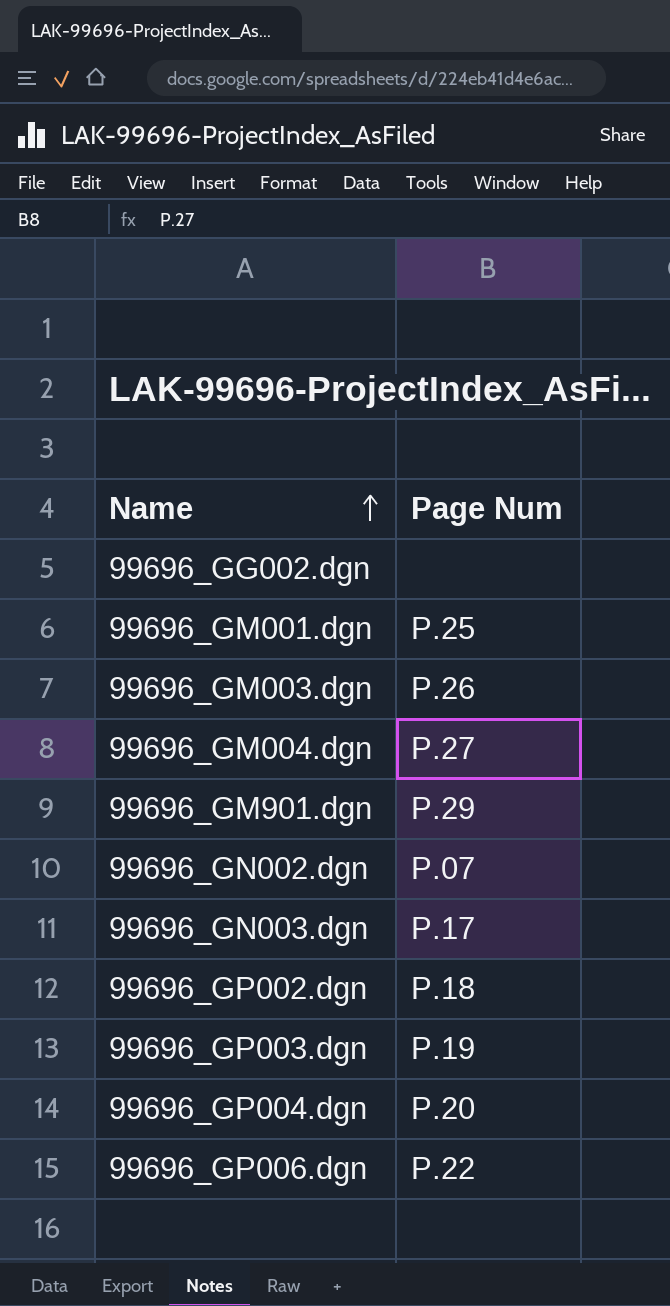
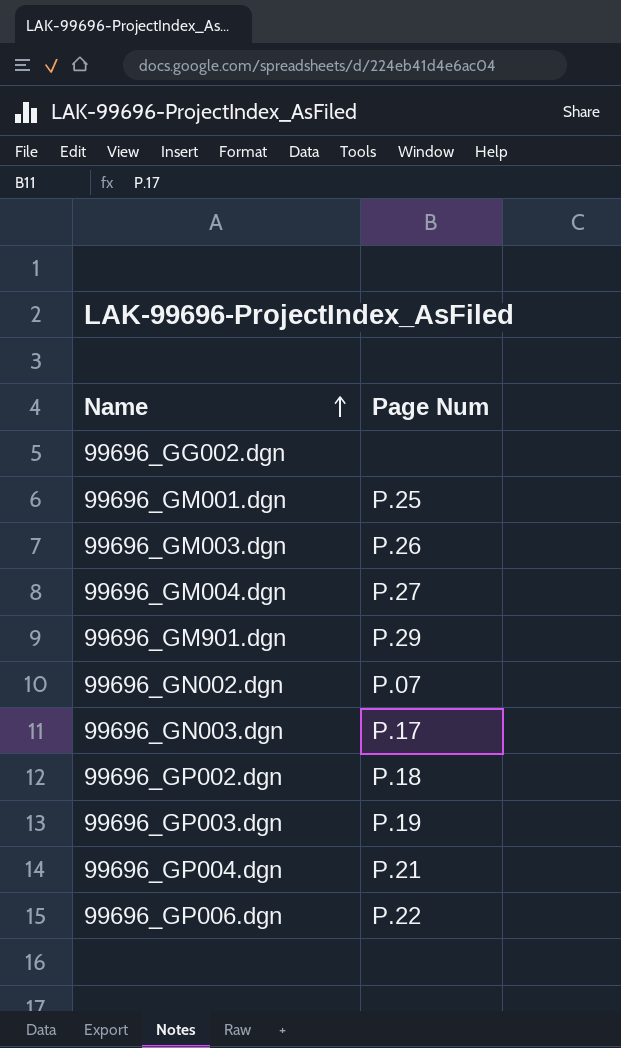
99696_GP004.dgn | Page Num: P.20 -> P.21

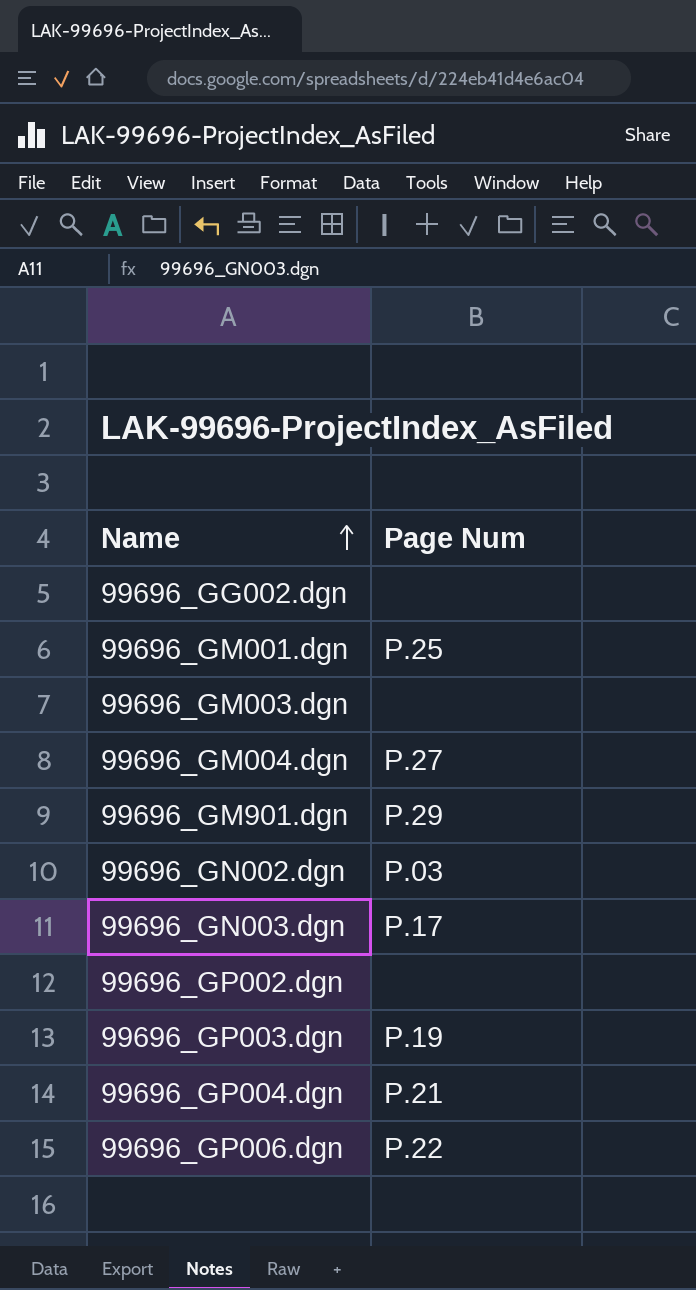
99696_GM003.dgn | Page Num: P.26 -> none
99696_GN002.dgn | Page Num: P.07 -> P.03
99696_GP002.dgn | Page Num: P.18 -> none

